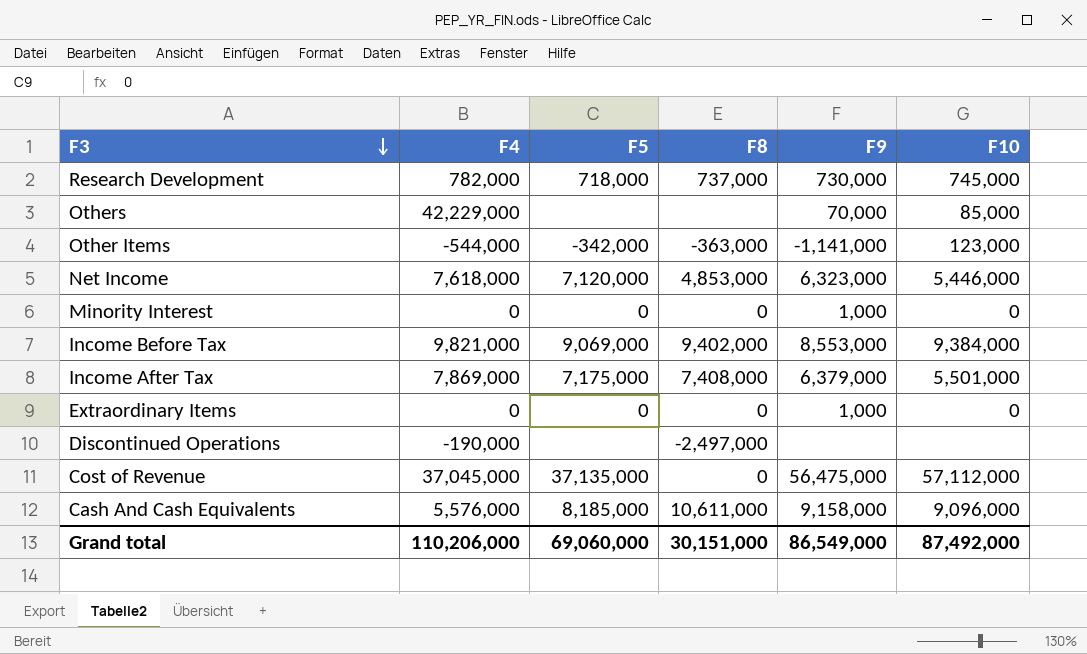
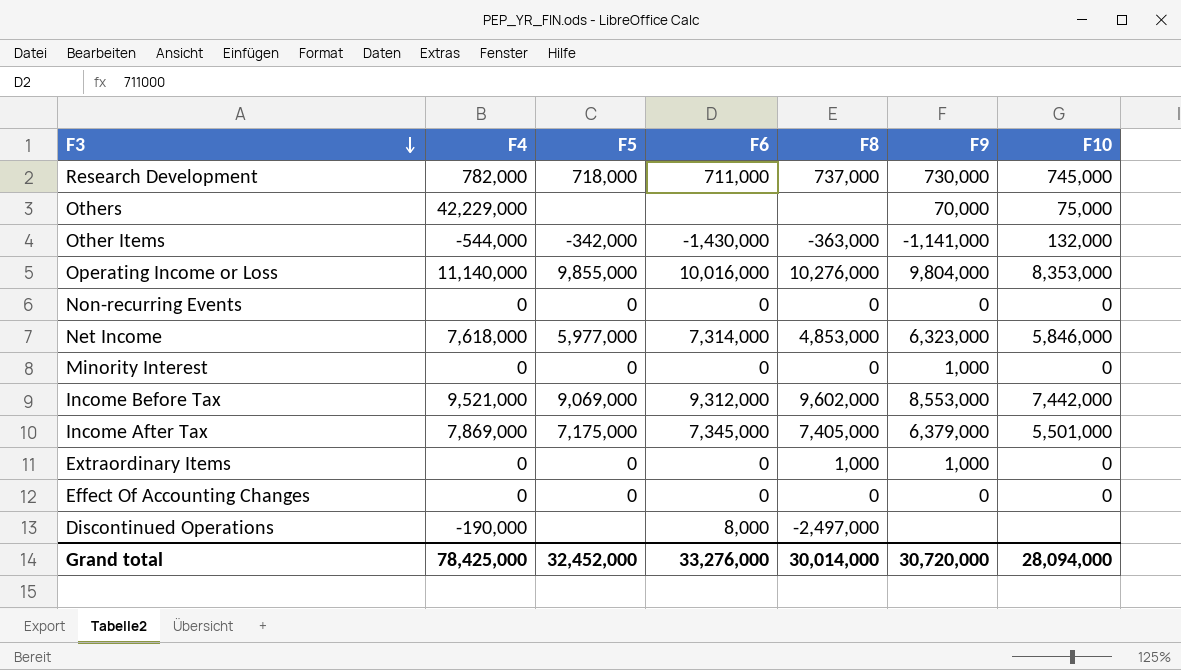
column F6 | position: none -> 4
row Cost of Revenue: 37,045,000 | 37,135,000 | 0 | 56,475,000 | 57,112,000 -> none
row Cash And Cash Equivalents: 5,576,000 | 8,185,000 | 10,611,000 | 9,158,000 | 9,096,000 -> none
Others | F10: 85,000 -> 75,000
Other Items | F10: 123,000 -> 132,000
row Operating Income or Loss: none -> 11,140,000 | 9,855,000 | 10,016,000 | 10,276,000 | 9,804,000 | 8,353,000
row Non-recurring Events: none -> 0 | 0 | 0 | 0 | 0 | 0
Net Income | F5: 7,120,000 -> 5,977,000
Net Income | F10: 5,446,000 -> 5,846,000
Income Before Tax | F4: 9,821,000 -> 9,521,000
Income Before Tax | F8: 9,402,000 -> 9,602,000
Income Before Tax | F10: 9,384,000 -> 7,442,000
Income After Tax | F8: 7,408,000 -> 7,405,000
Extraordinary Items | F8: 0 -> 1,000
row Effect Of Accounting Changes: none -> 0 | 0 | 0 | 0 | 0 | 0
Grand total | F4: 110,206,000 -> 78,425,000
Grand total | F5: 69,060,000 -> 32,452,000
Grand total | F8: 30,151,000 -> 30,014,000
Grand total | F9: 86,549,000 -> 30,720,000
Grand total | F10: 87,492,000 -> 28,094,000

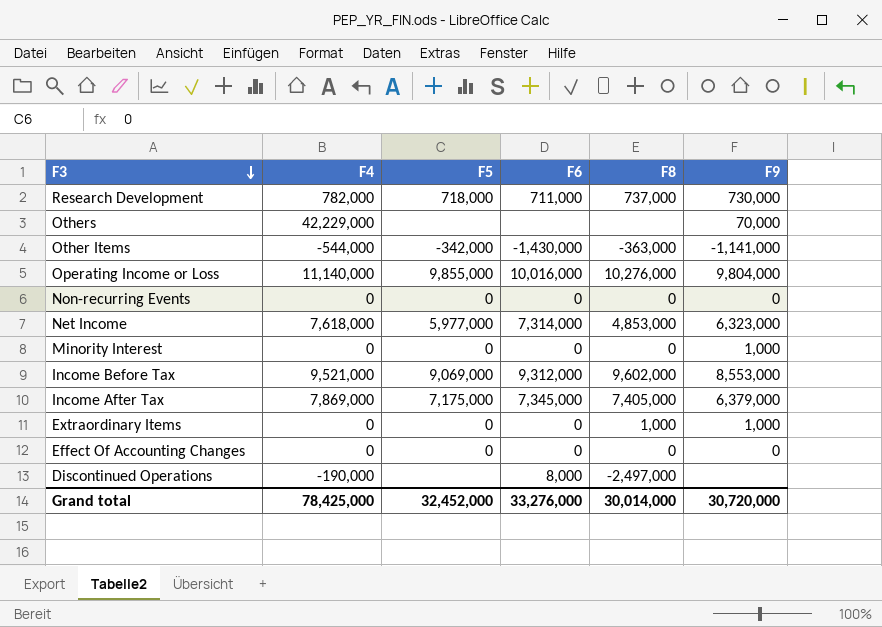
column F10 | position: 7 -> none

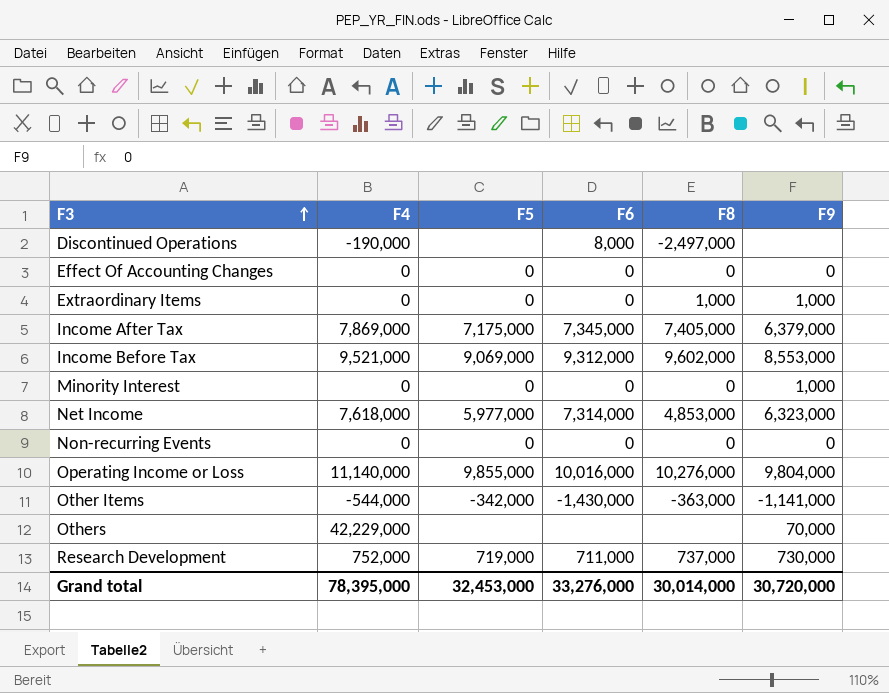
row order: F3 descending -> F3 ascending
Research Development | F4: 782,000 -> 752,000
Research Development | F5: 718,000 -> 719,000
Grand total | F4: 78,425,000 -> 78,395,000
Grand total | F5: 32,452,000 -> 32,453,000

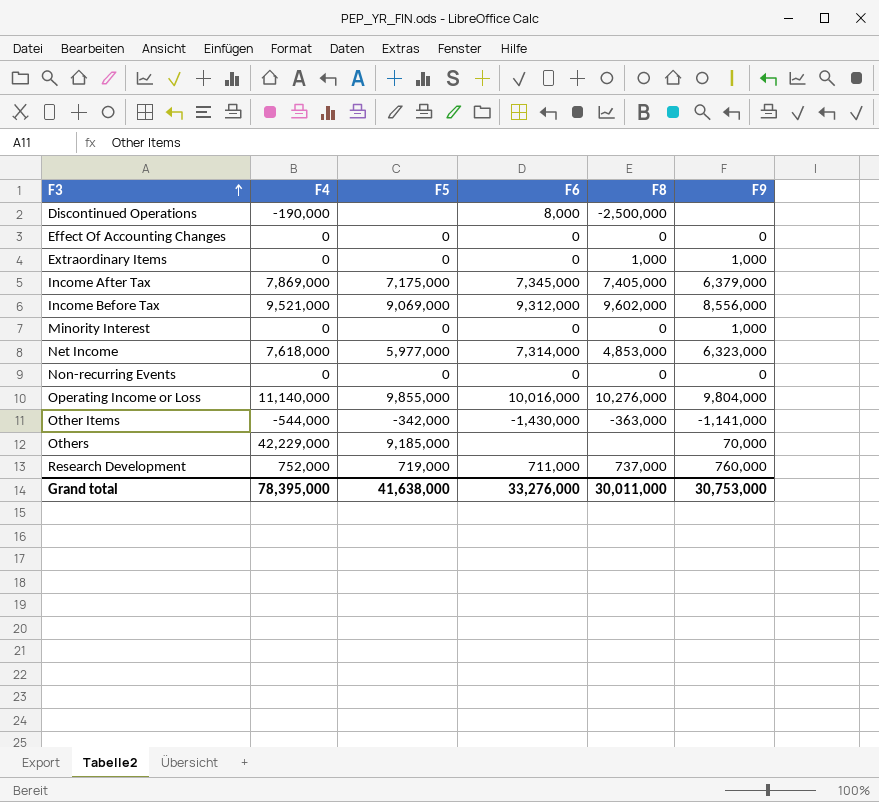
Discontinued Operations | F8: -2,497,000 -> -2,500,000
Income Before Tax | F9: 8,553,000 -> 8,556,000
Others | F5: none -> 9,185,000
Research Development | F9: 730,000 -> 760,000
Grand total | F5: 32,453,000 -> 41,638,000
Grand total | F8: 30,014,000 -> 30,011,000
Grand total | F9: 30,720,000 -> 30,753,000

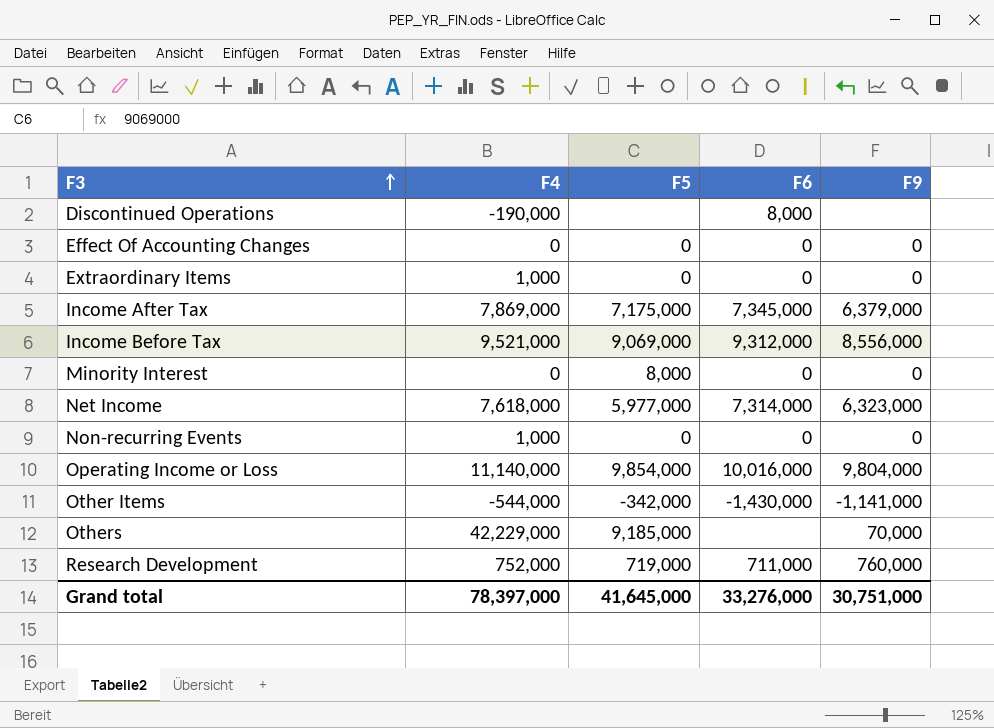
column F8 | position: 5 -> none
Extraordinary Items | F4: 0 -> 1,000
Extraordinary Items | F9: 1,000 -> 0
Minority Interest | F5: 0 -> 8,000
Minority Interest | F9: 1,000 -> 0
Non-recurring Events | F4: 0 -> 1,000
Operating Income or Loss | F5: 9,855,000 -> 9,854,000
Grand total | F4: 78,395,000 -> 78,397,000
Grand total | F5: 41,638,000 -> 41,645,000
Grand total | F9: 30,753,000 -> 30,751,000

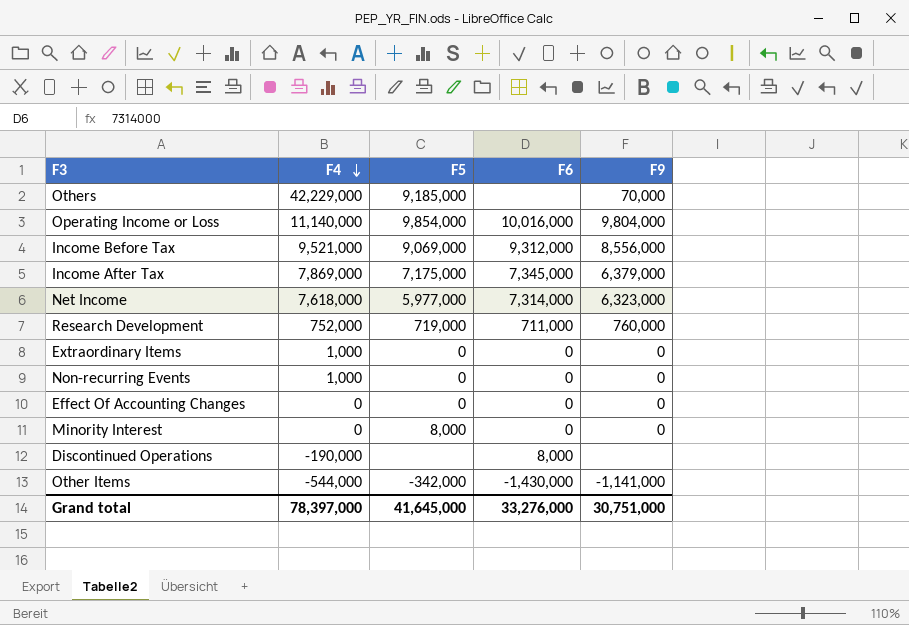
row order: F3 ascending -> F4 descending

